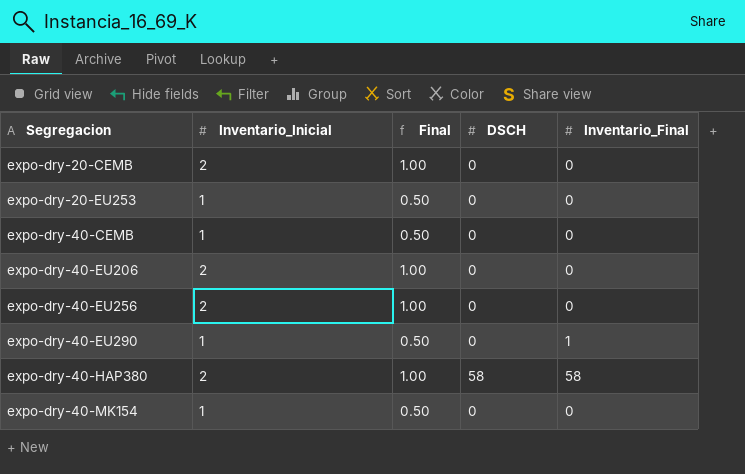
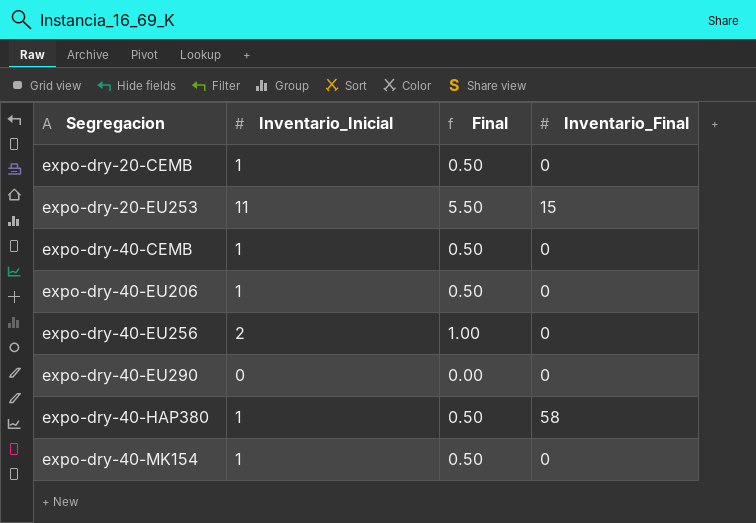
column DSCH | position: 4 -> none
expo-dry-20-CEMB | Inventario_Inicial: 2 -> 1
expo-dry-20-CEMB | Final: 1.00 -> 0.50
expo-dry-20-EU253 | Inventario_Inicial: 1 -> 11
expo-dry-20-EU253 | Final: 0.50 -> 5.50
expo-dry-20-EU253 | Inventario_Final: 0 -> 15
expo-dry-40-EU206 | Inventario_Inicial: 2 -> 1
expo-dry-40-EU206 | Final: 1.00 -> 0.50
expo-dry-40-EU290 | Inventario_Inicial: 1 -> 0
expo-dry-40-EU290 | Final: 0.50 -> 0.00
expo-dry-40-EU290 | Inventario_Final: 1 -> 0
expo-dry-40-HAP380 | Inventario_Inicial: 2 -> 1
expo-dry-40-HAP380 | Final: 1.00 -> 0.50

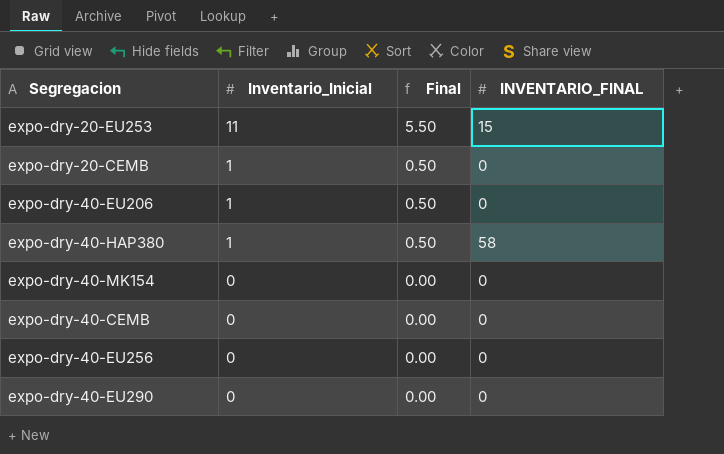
row order: Segregacion ascending -> Inventario_Inicial descending
column name: Inventario_Final -> INVENTARIO_FINAL
expo-dry-40-MK154 | Inventario_Inicial: 1 -> 0
expo-dry-40-MK154 | Final: 0.50 -> 0.00
expo-dry-40-CEMB | Inventario_Inicial: 1 -> 0
expo-dry-40-CEMB | Final: 0.50 -> 0.00
expo-dry-40-EU256 | Inventario_Inicial: 2 -> 0
expo-dry-40-EU256 | Final: 1.00 -> 0.00

